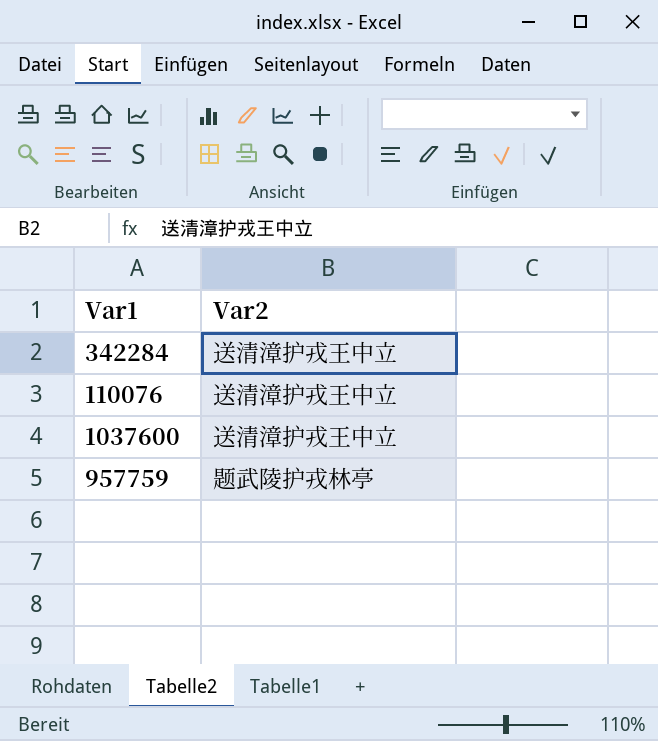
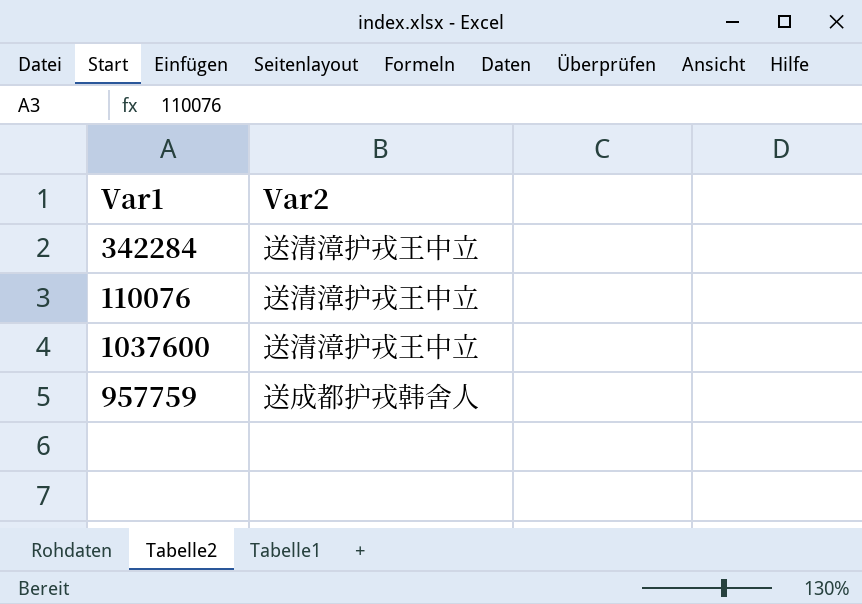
957759 | Var2: 题武陵护戎林亭 -> 送成都护戎韩舍人

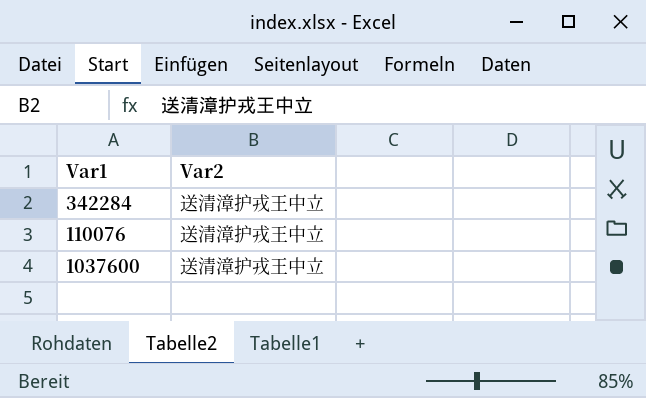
row 957759: 送成都护戎韩舍人 -> none

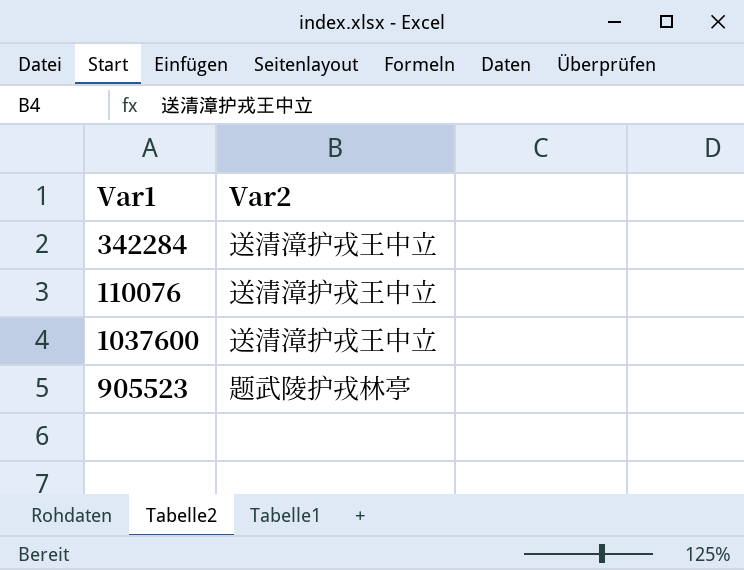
row 905523: none -> 题武陵护戎林亭

